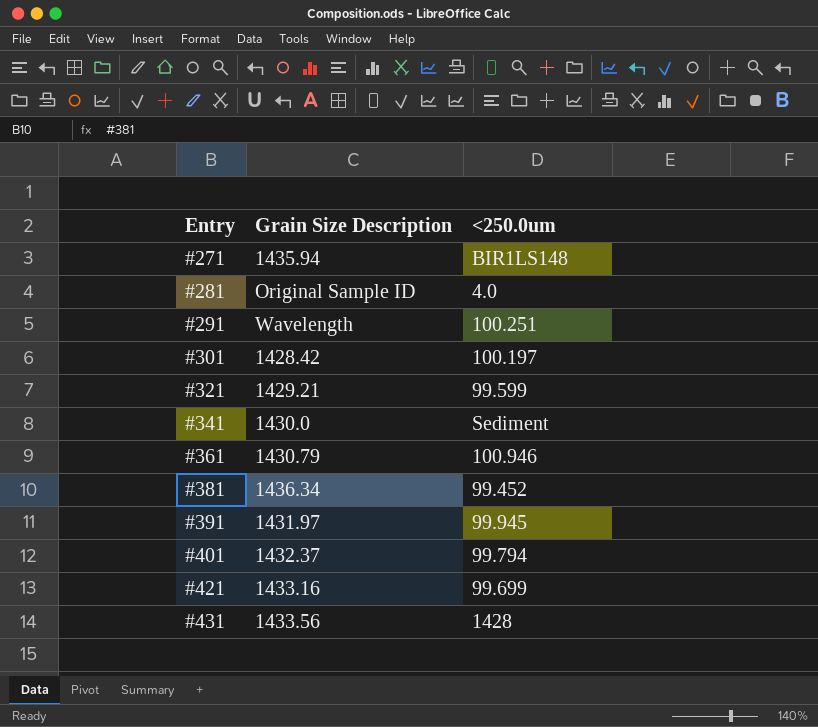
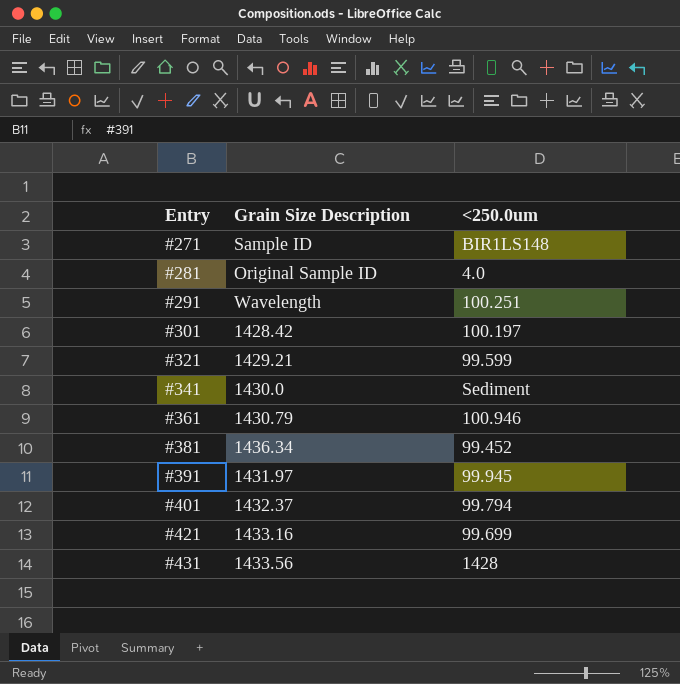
#271 | Grain Size Description: 1435.94 -> Sample ID

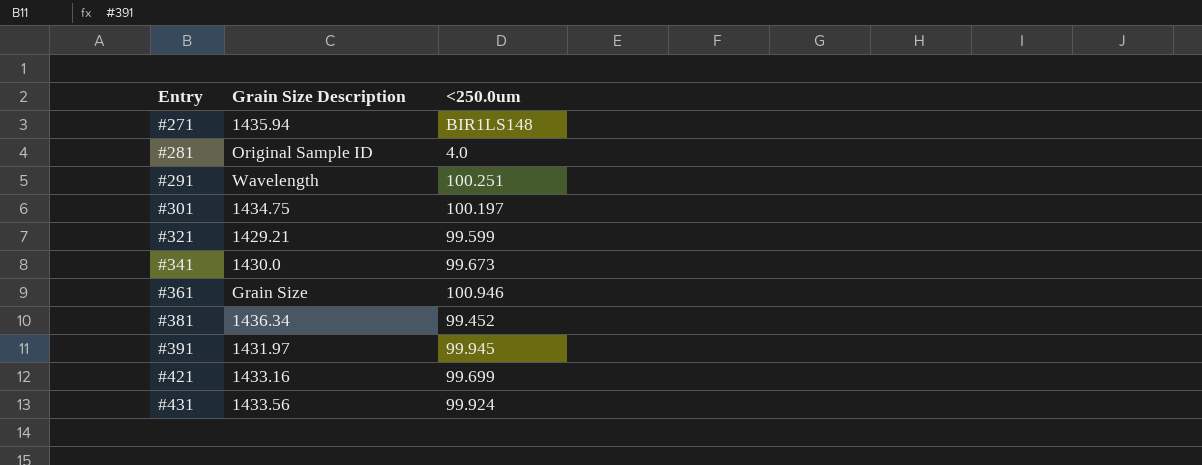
row #401: 1432.37 | 99.794 -> none
#271 | Grain Size Description: Sample ID -> 1435.94
#301 | Grain Size Description: 1428.42 -> 1434.75
#341 | <250.0um: Sediment -> 99.673
#361 | Grain Size Description: 1430.79 -> Grain Size
#431 | <250.0um: 1428 -> 99.924

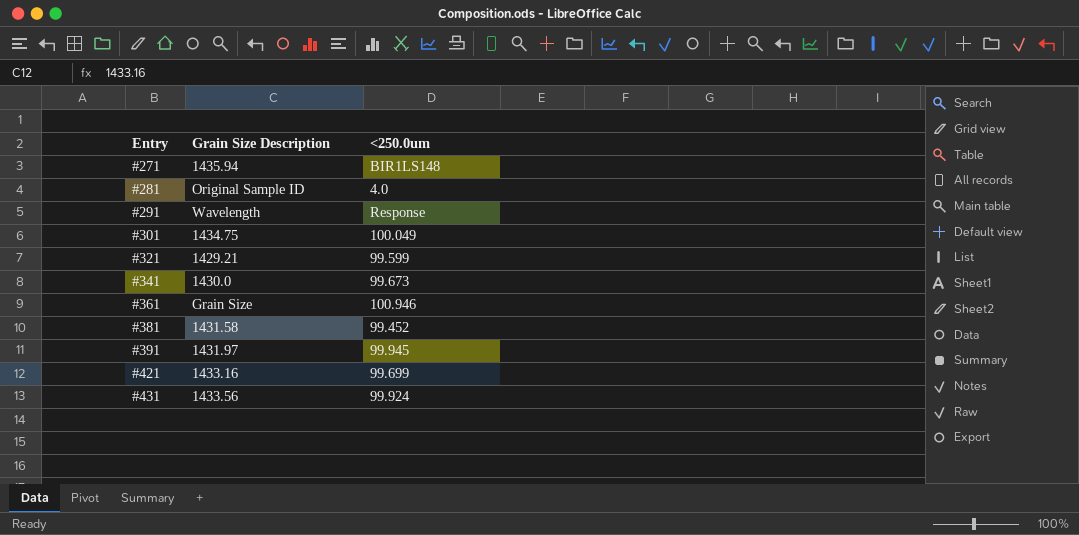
#291 | <250.0um: 100.251 -> Response
#301 | <250.0um: 100.197 -> 100.049
#381 | Grain Size Description: 1436.34 -> 1431.58

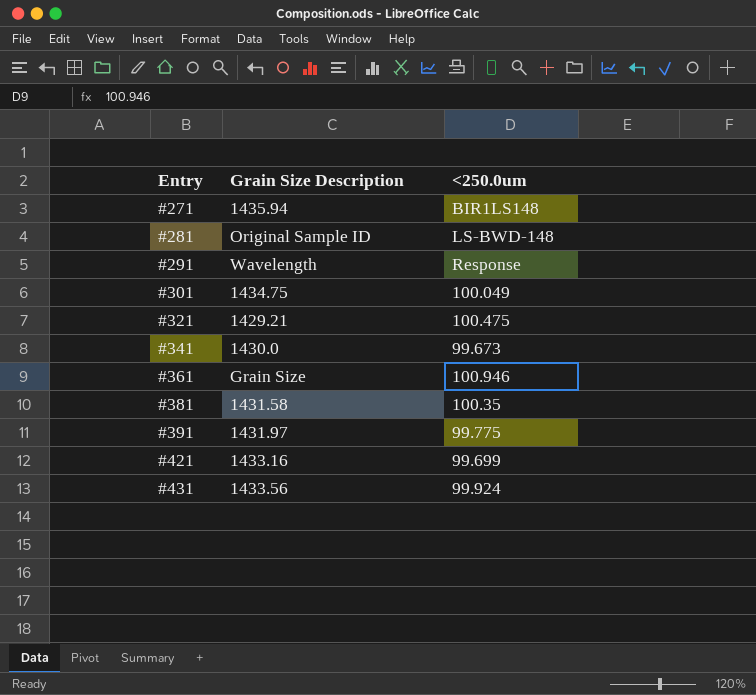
#281 | <250.0um: 4.0 -> LS-BWD-148
#321 | <250.0um: 99.599 -> 100.475
#381 | <250.0um: 99.452 -> 100.35
#391 | <250.0um: 99.945 -> 99.775

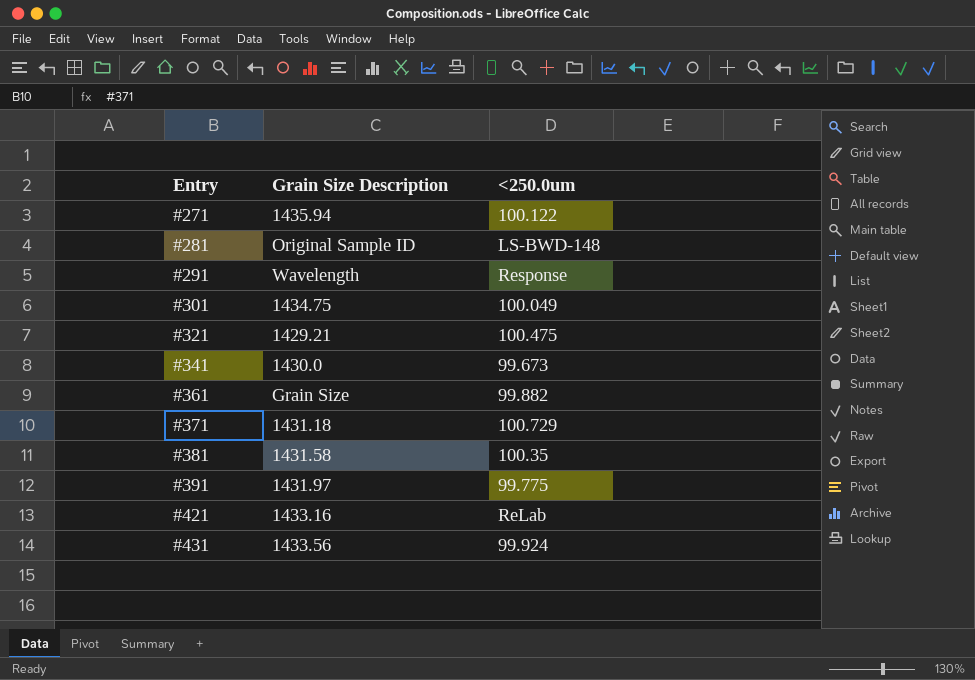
#271 | <250.0um: BIR1LS148 -> 100.122
#361 | <250.0um: 100.946 -> 99.882
row #371: none -> 1431.18 | 100.729
#421 | <250.0um: 99.699 -> ReLab

